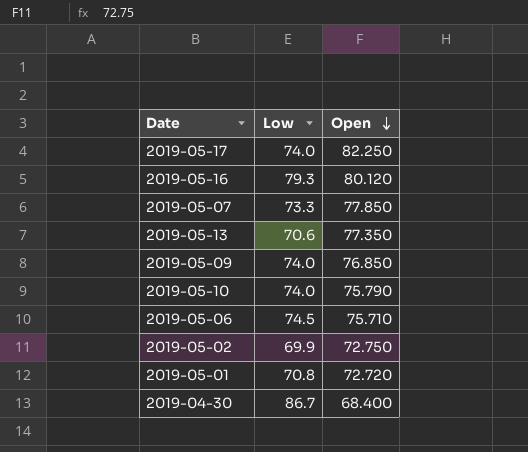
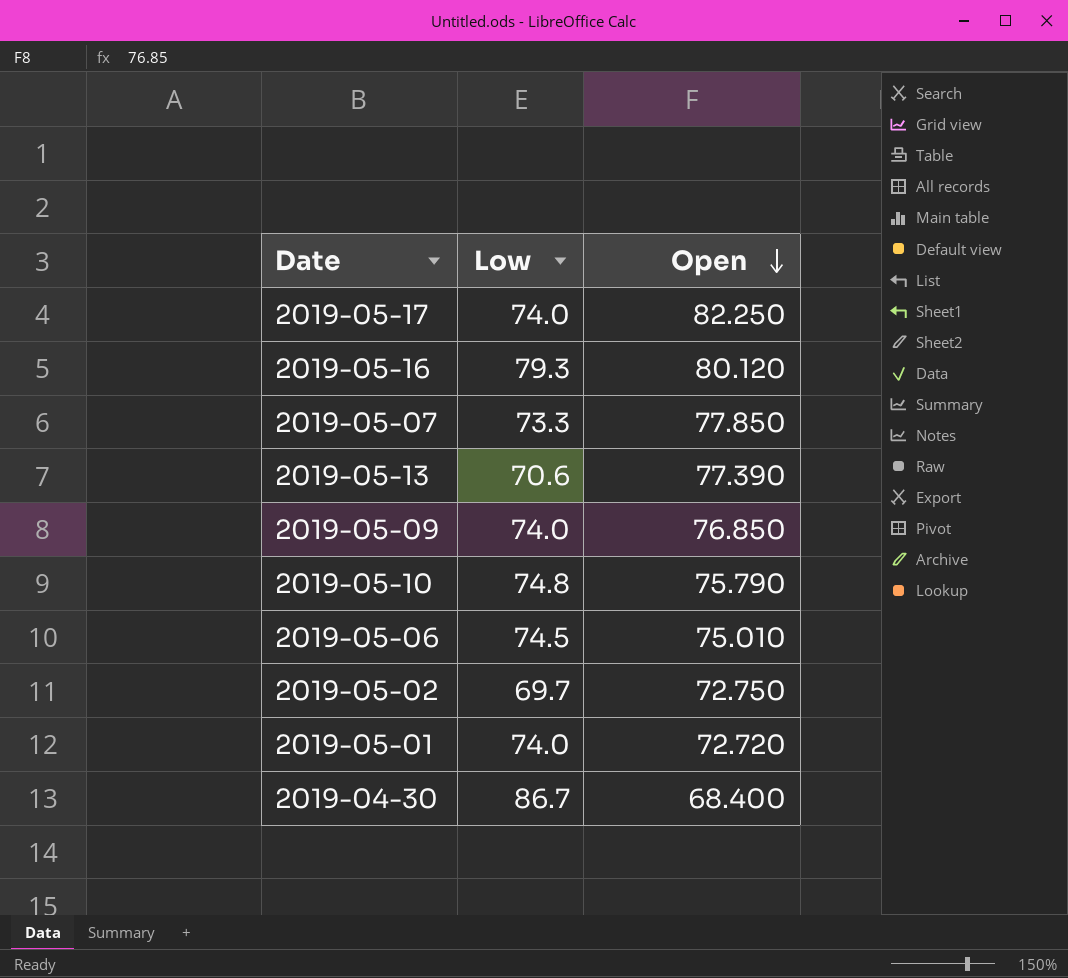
2019-05-13 | Open: 77.350 -> 77.390
2019-05-10 | Low: 74.0 -> 74.8
2019-05-06 | Open: 75.710 -> 75.010
2019-05-02 | Low: 69.9 -> 69.7
2019-05-01 | Low: 70.8 -> 74.0

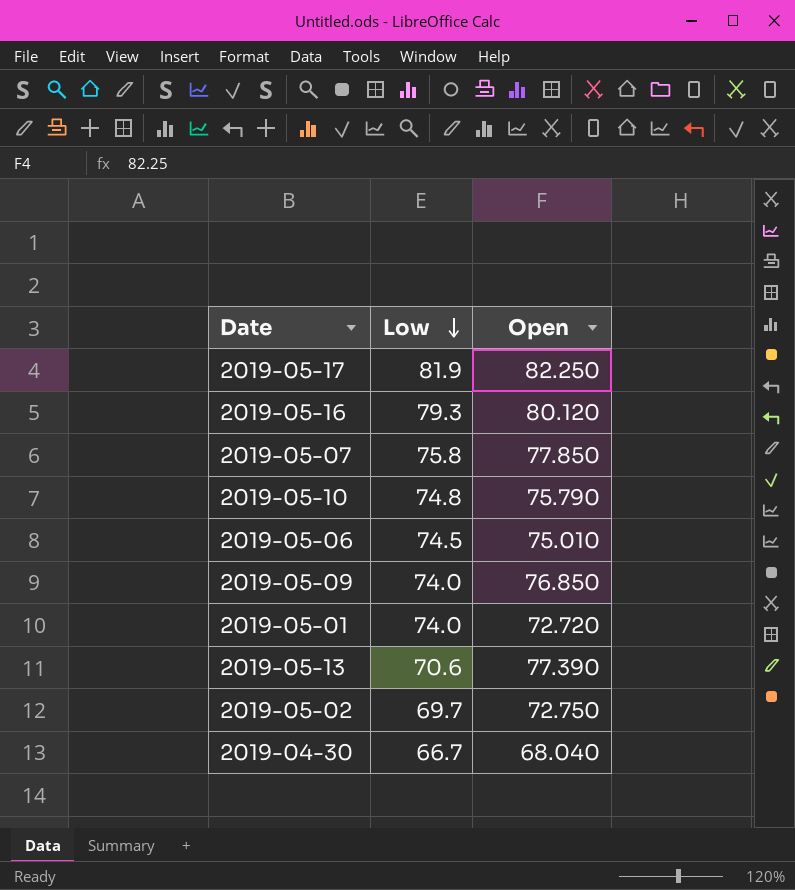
row order: Open descending -> Low descending
2019-05-17 | Low: 74.0 -> 81.9
2019-05-07 | Low: 73.3 -> 75.8
2019-04-30 | Low: 86.7 -> 66.7
2019-04-30 | Open: 68.400 -> 68.040

